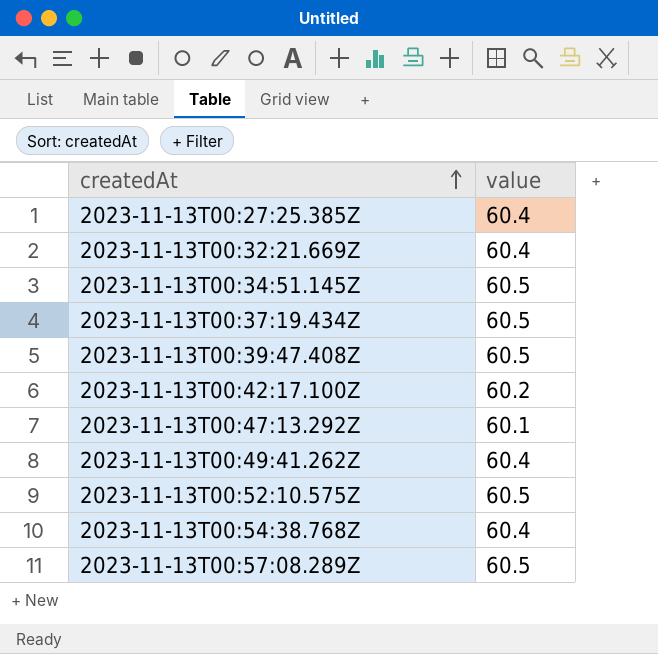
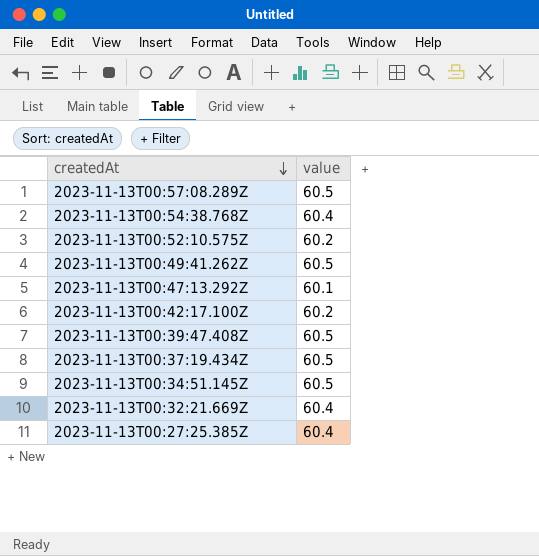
row order: createdAt ascending -> createdAt descending
2023-11-13T00:52:10.575Z | value: 60.5 -> 60.2
2023-11-13T00:49:41.262Z | value: 60.4 -> 60.5

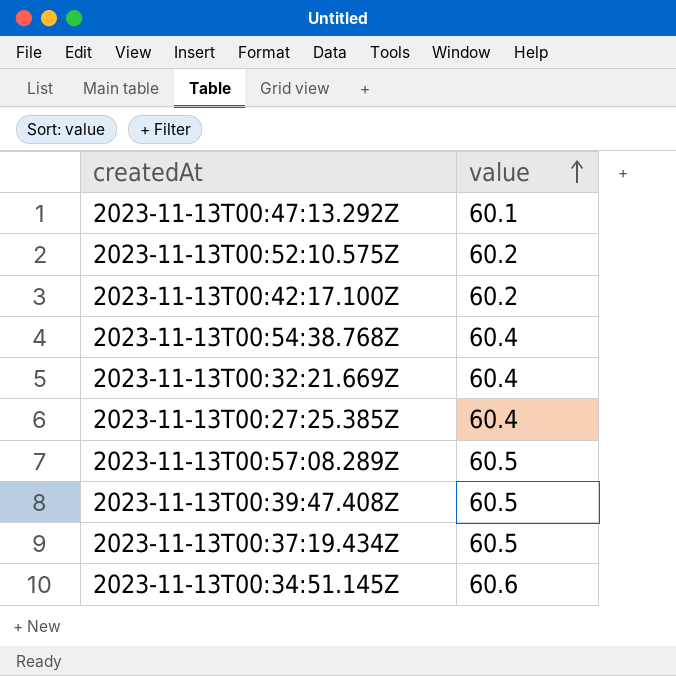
row order: createdAt descending -> value ascending
row 2023-11-13T00:49:41.262Z: 60.5 -> none
2023-11-13T00:34:51.145Z | value: 60.5 -> 60.6

